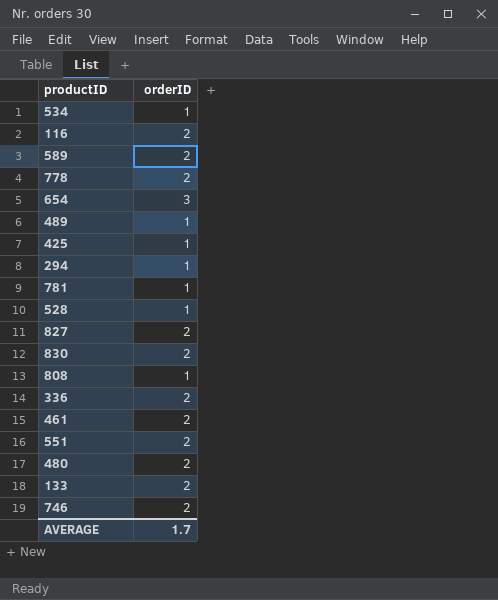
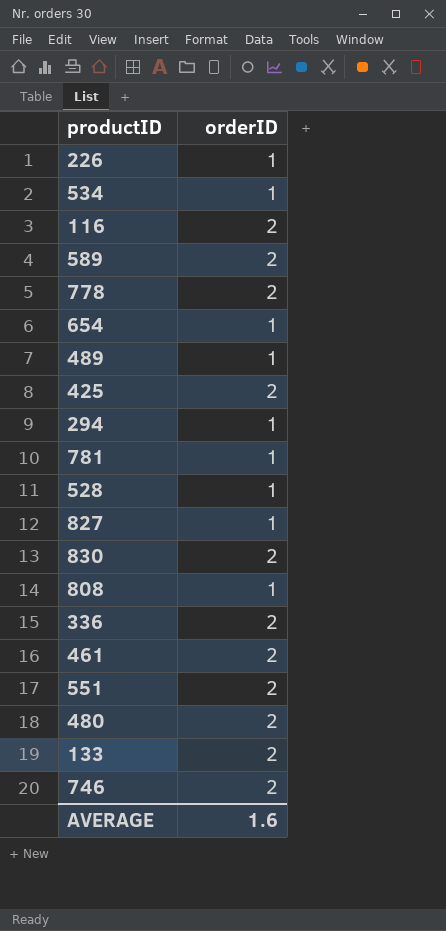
row 226: none -> 1
654 | orderID: 3 -> 1
425 | orderID: 1 -> 2
827 | orderID: 2 -> 1
AVERAGE | orderID: 1.7 -> 1.6

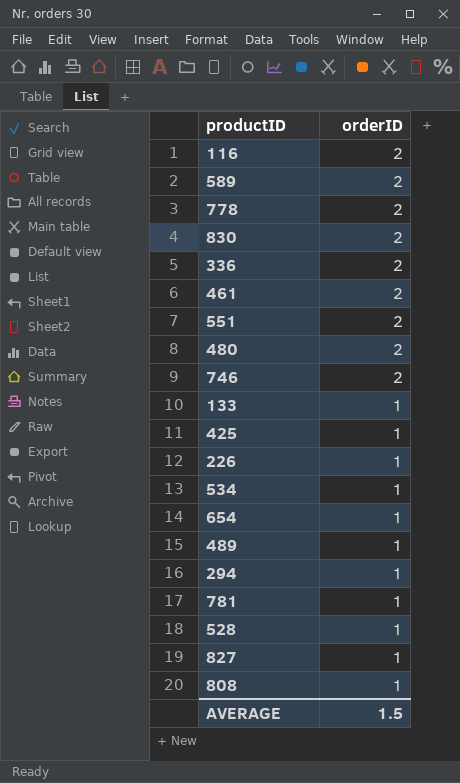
row order: none -> orderID descending
133 | orderID: 2 -> 1
425 | orderID: 2 -> 1
AVERAGE | orderID: 1.6 -> 1.5

